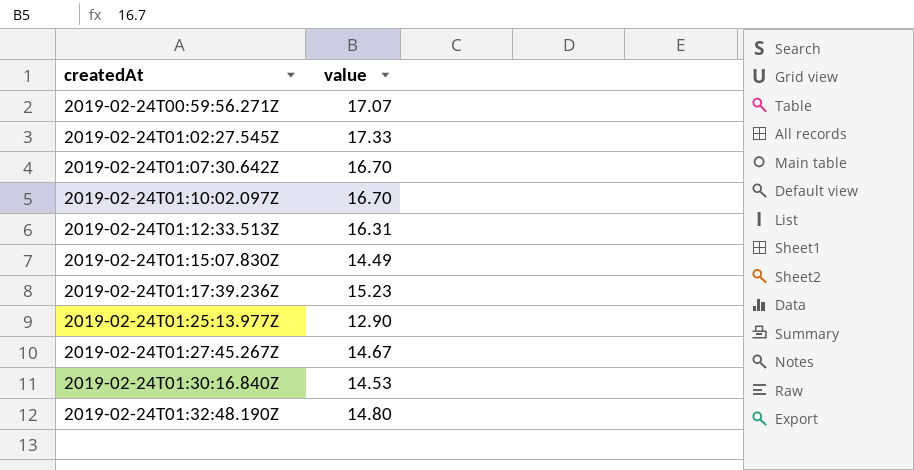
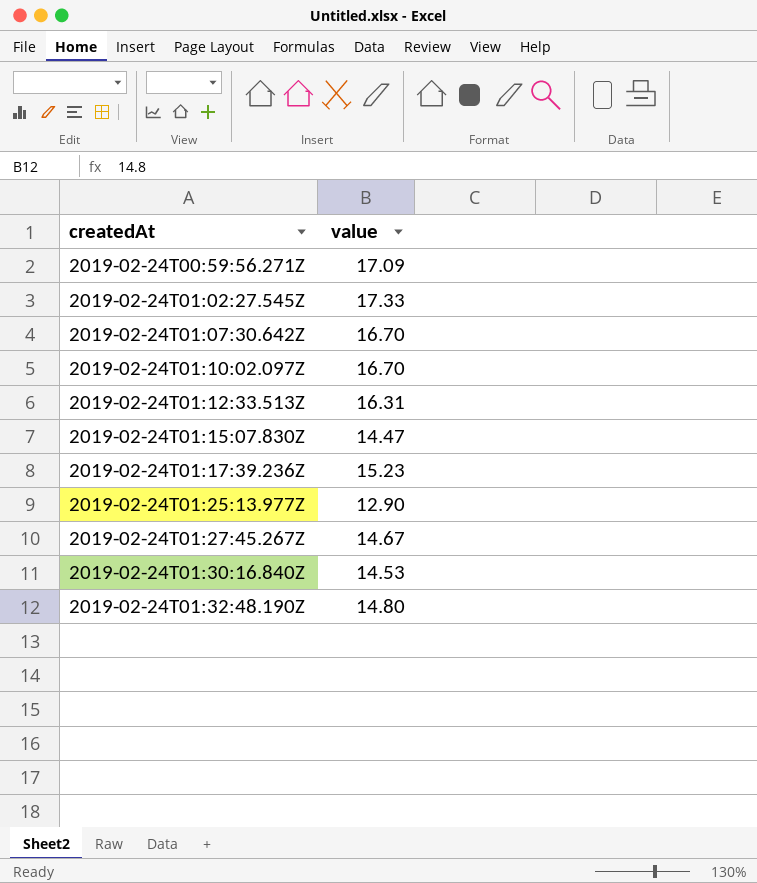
2019-02-24T00:59:56.271Z | value: 17.07 -> 17.09
2019-02-24T01:15:07.830Z | value: 14.49 -> 14.47

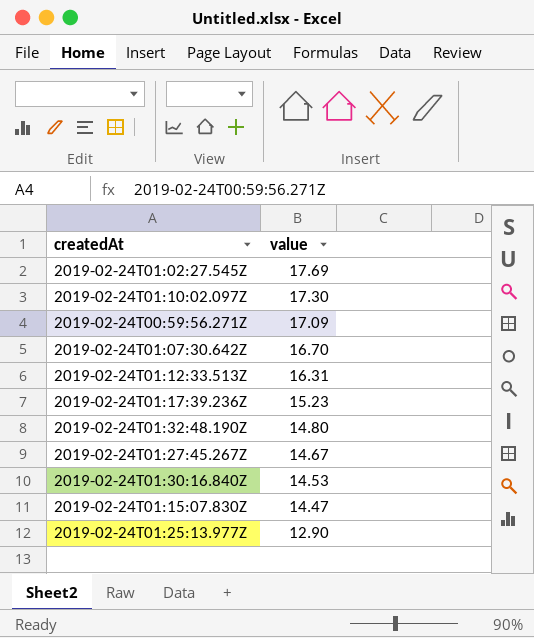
row order: createdAt ascending -> value descending
2019-02-24T01:02:27.545Z | value: 17.33 -> 17.69
2019-02-24T01:10:02.097Z | value: 16.70 -> 17.30

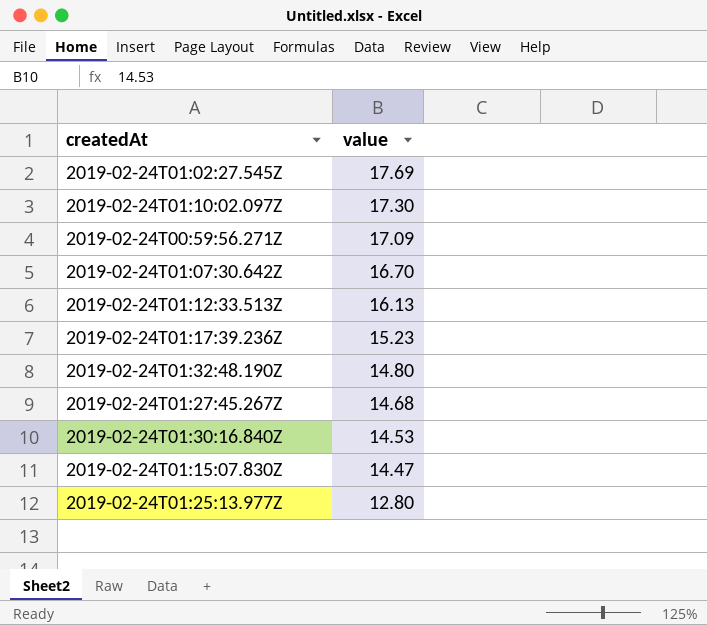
2019-02-24T01:12:33.513Z | value: 16.31 -> 16.13
2019-02-24T01:27:45.267Z | value: 14.67 -> 14.68
2019-02-24T01:25:13.977Z | value: 12.90 -> 12.80

